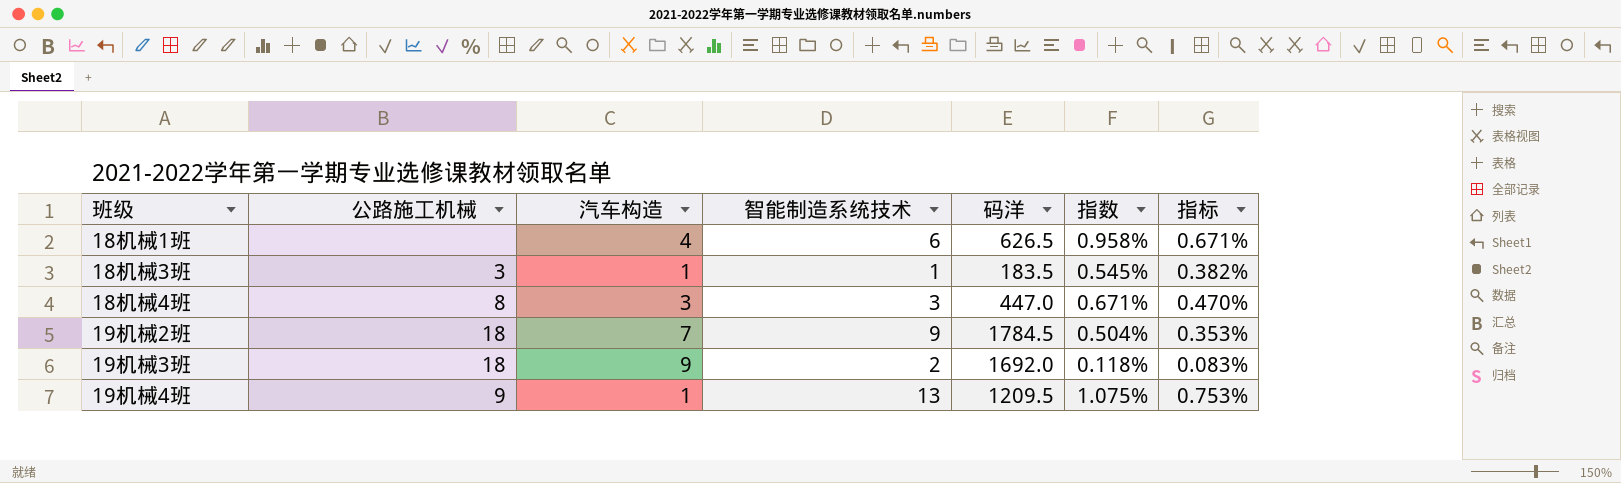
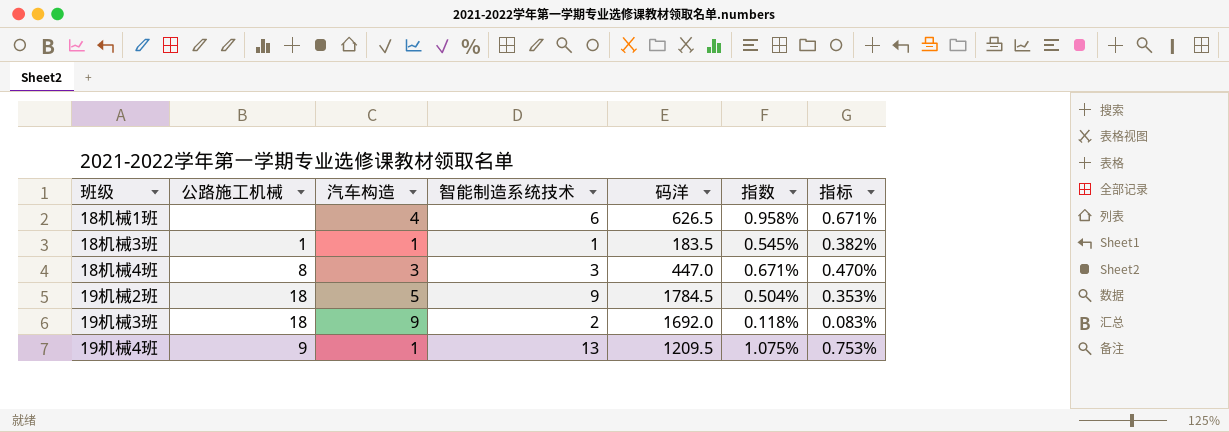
18机械3班 | 公路施工机械: 3 -> 1
19机械2班 | 汽车构造: 7 -> 5

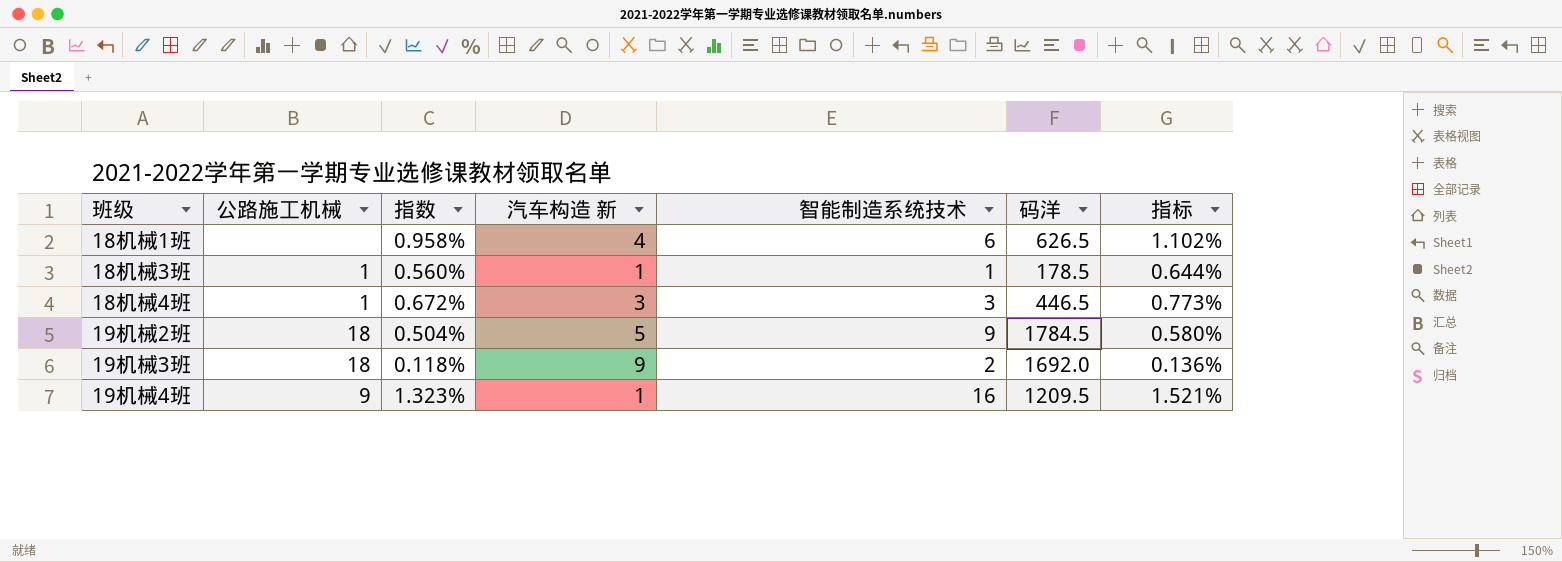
column 指数 | position: 6 -> 3
column name: 汽车构造 -> 汽车构造 新
column 指标 | formula: [指数] * 0.7 -> [指数] * 1.15
18机械3班 | 指数: 0.545% -> 0.560%
18机械3班 | 码洋: 183.5 -> 178.5
18机械4班 | 公路施工机械: 8 -> 1
18机械4班 | 指数: 0.671% -> 0.672%
18机械4班 | 码洋: 447.0 -> 446.5
19机械4班 | 指数: 1.075% -> 1.323%
19机械4班 | 智能制造系统技术: 13 -> 16

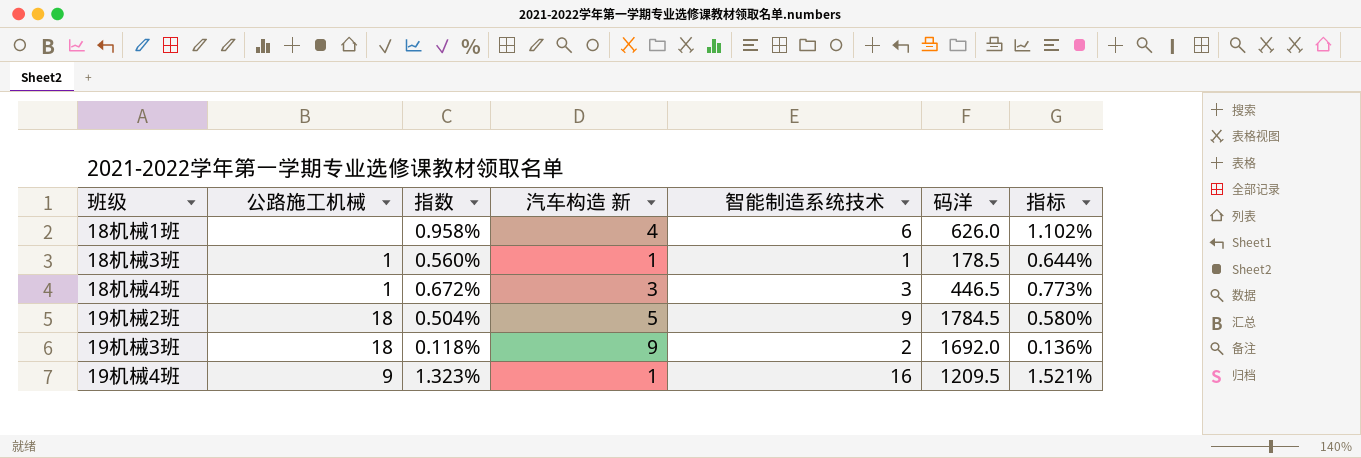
18机械1班 | 码洋: 626.5 -> 626.0

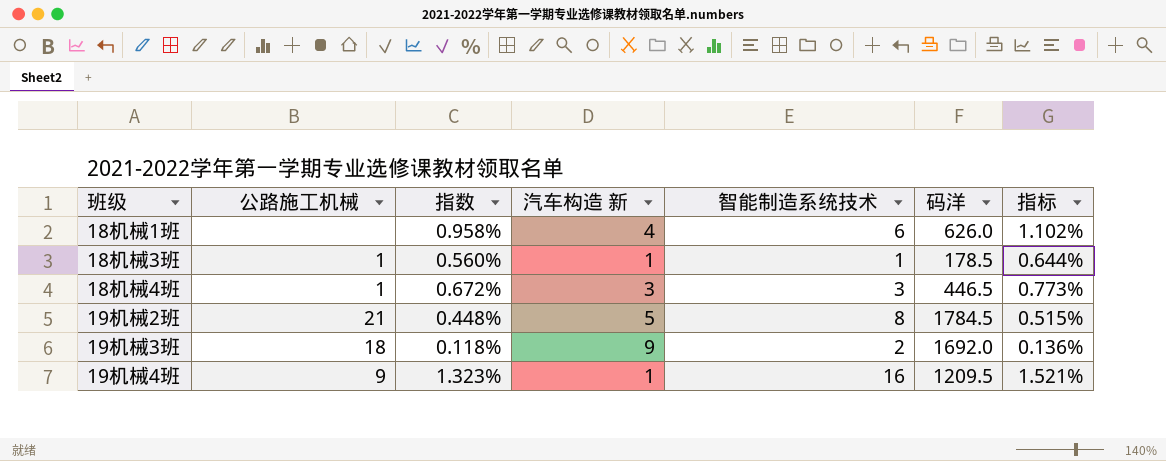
19机械2班 | 公路施工机械: 18 -> 21
19机械2班 | 指数: 0.504% -> 0.448%
19机械2班 | 智能制造系统技术: 9 -> 8
19机械2班 | 指标: 0.580% -> 0.515%

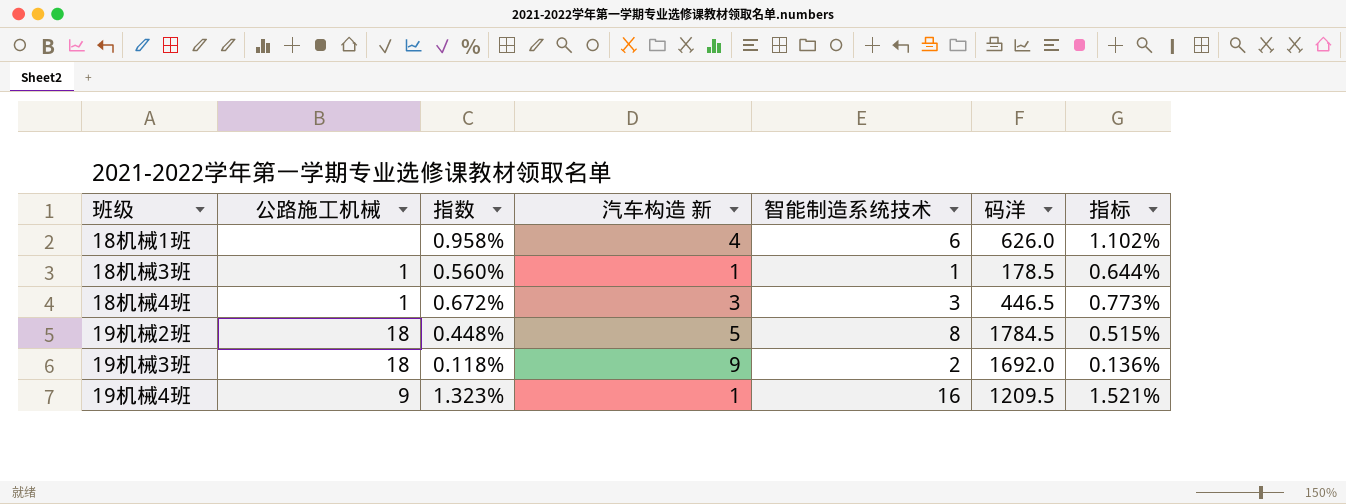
19机械2班 | 公路施工机械: 21 -> 18

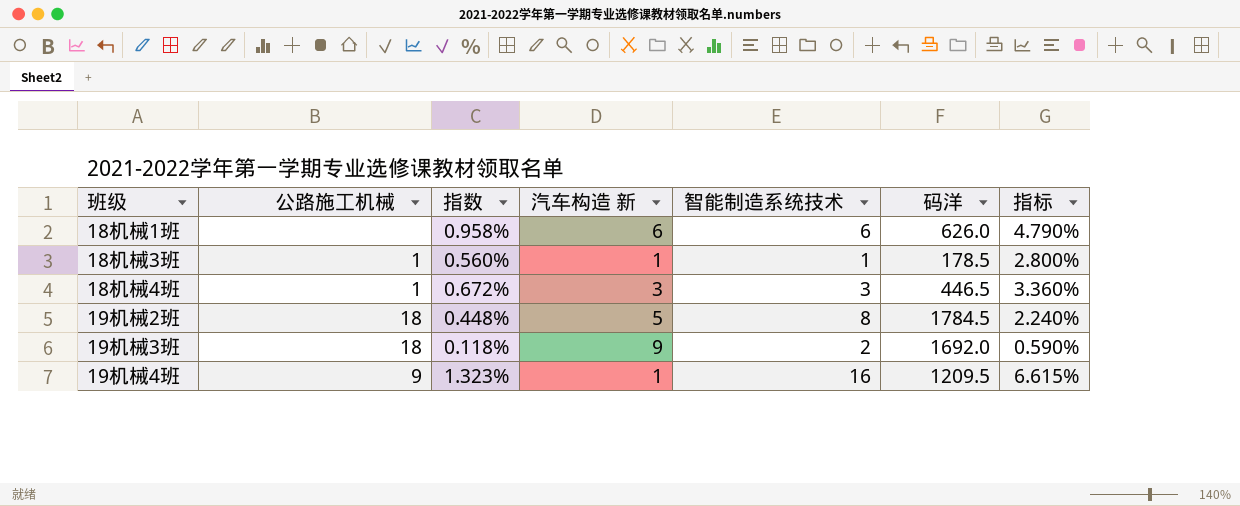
column 指标 | formula: [指数] * 1.15 -> [指数] * 5
18机械1班 | 汽车构造 新: 4 -> 6

